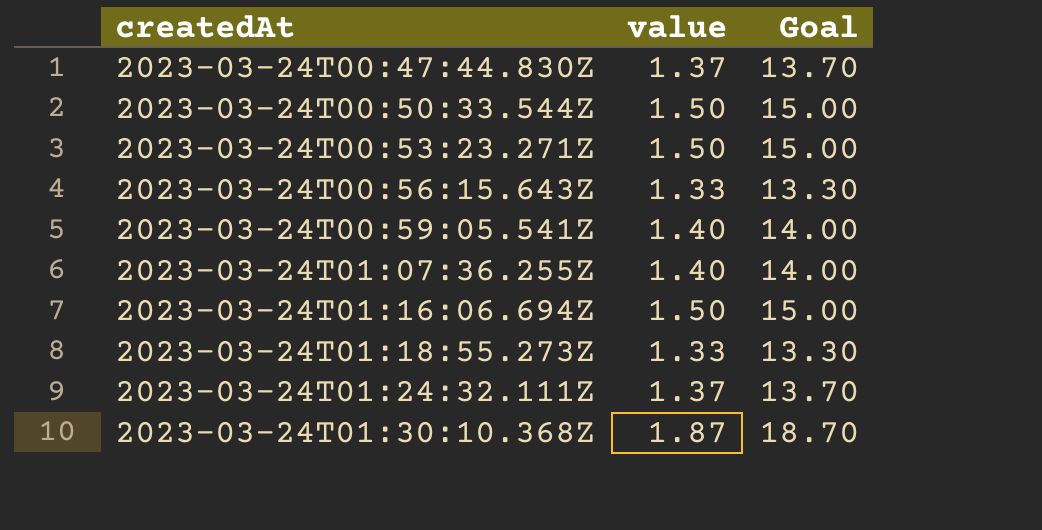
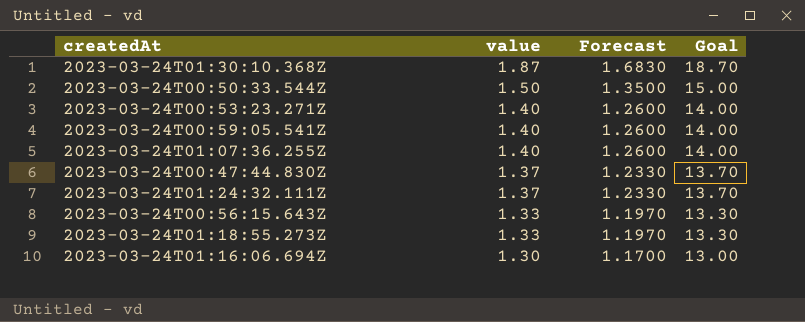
row order: createdAt ascending -> value descending
column Forecast | formula: none -> [value] * 0.9
2023-03-24T00:53:23.271Z | value: 1.50 -> 1.40
2023-03-24T00:53:23.271Z | Goal: 15.00 -> 14.00
2023-03-24T01:16:06.694Z | value: 1.50 -> 1.30
2023-03-24T01:16:06.694Z | Goal: 15.00 -> 13.00

